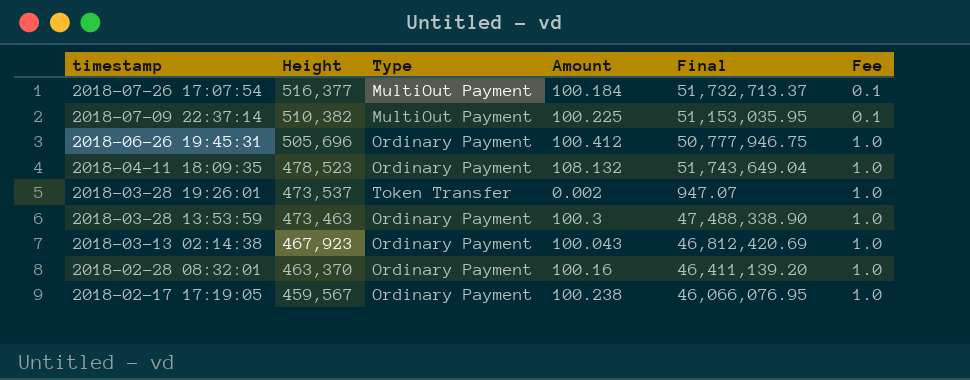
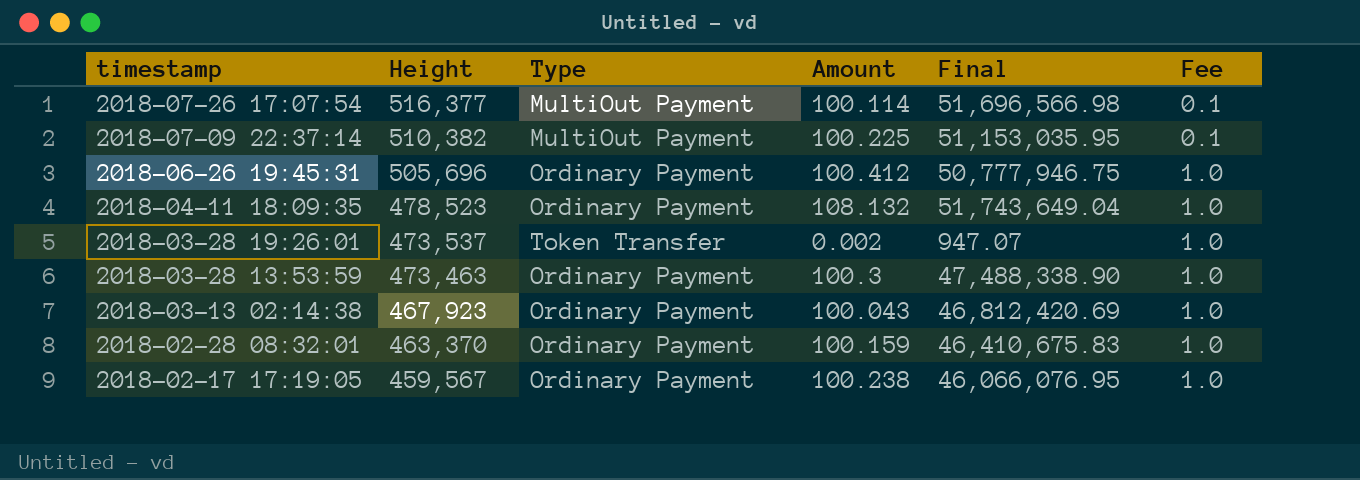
2018-07-26 17:07:54 | Amount: 100.184 -> 100.114
2018-07-26 17:07:54 | Final: 51,732,713.37 -> 51,696,566.98
2018-02-28 08:32:01 | Amount: 100.16 -> 100.159
2018-02-28 08:32:01 | Final: 46,411,139.20 -> 46,410,675.83

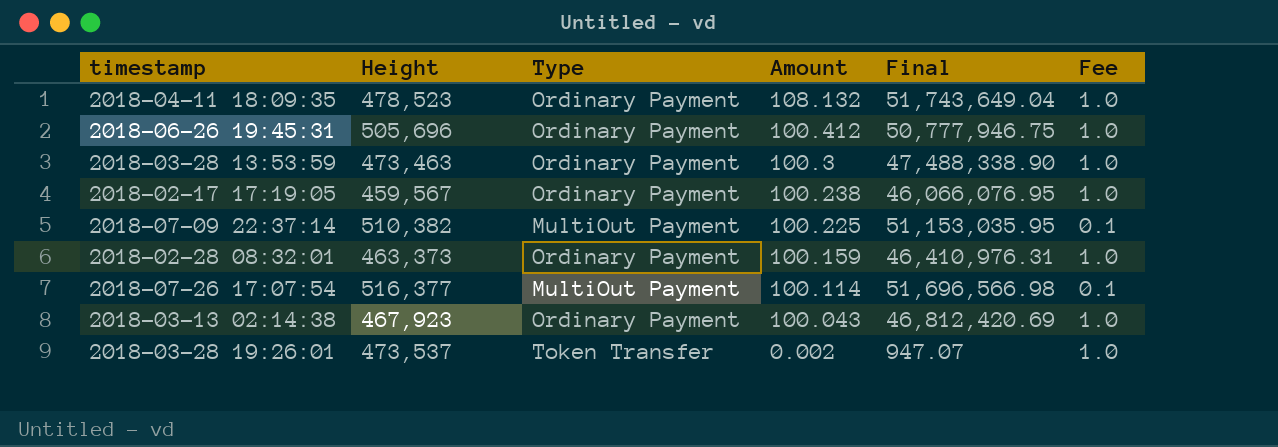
row order: timestamp descending -> Amount descending
2018-02-28 08:32:01 | Height: 463,370 -> 463,373
2018-02-28 08:32:01 | Final: 46,410,675.83 -> 46,410,976.31

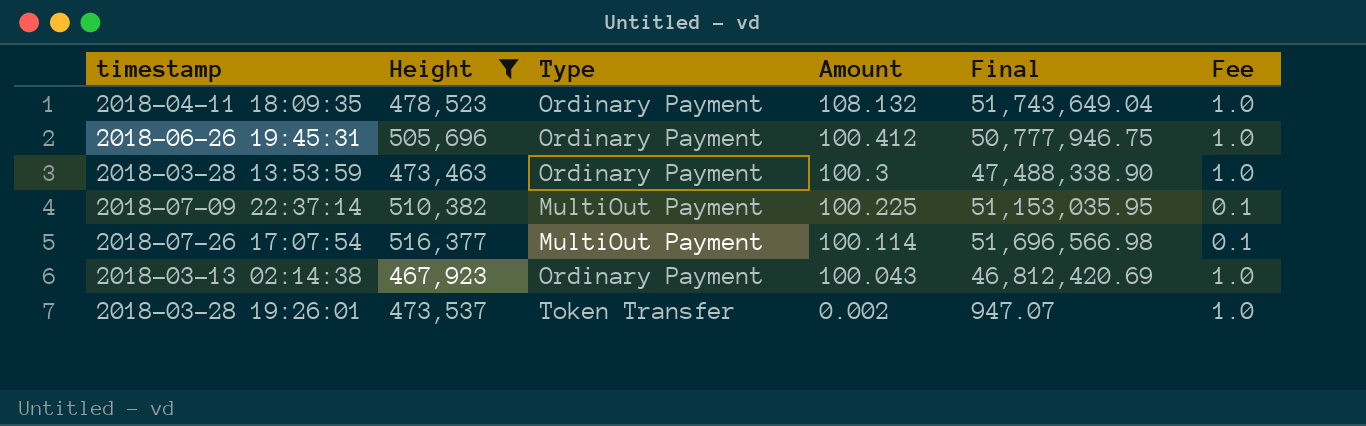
filter: none -> Height >= 467,923

